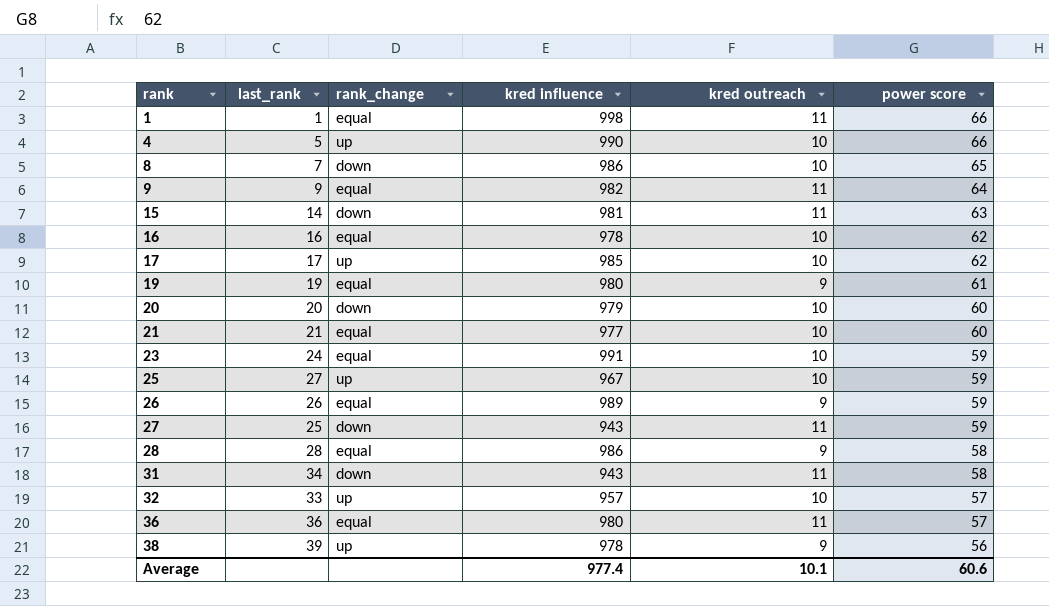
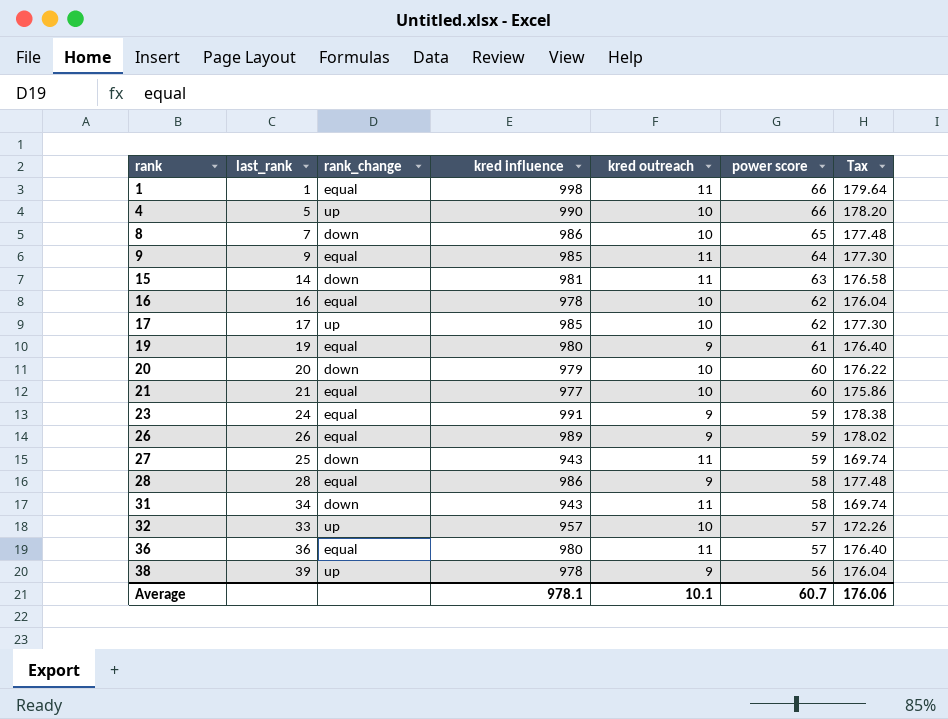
column Tax | formula: none -> [kred influence] * 0.18
row 25: 27 | up | 967 | 10 | 59 -> none
9 | kred influence: 982 -> 985
23 | kred outreach: 10 -> 9
Average | kred influence: 977.4 -> 978.1
Average | power score: 60.6 -> 60.7

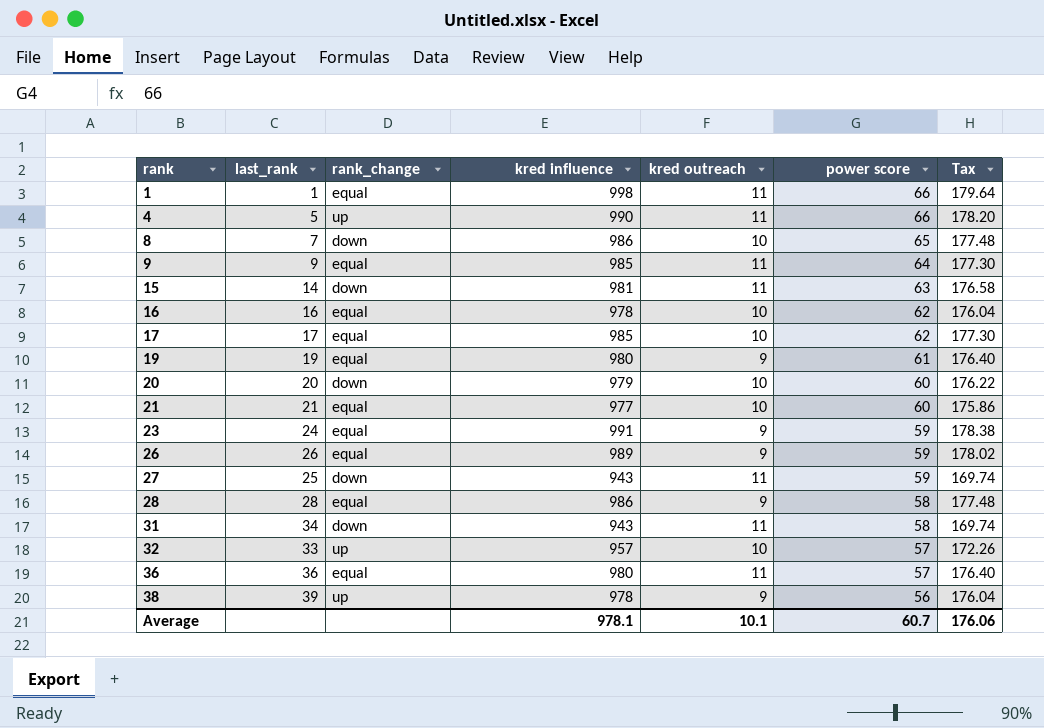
4 | kred outreach: 10 -> 11
17 | rank_change: up -> equal

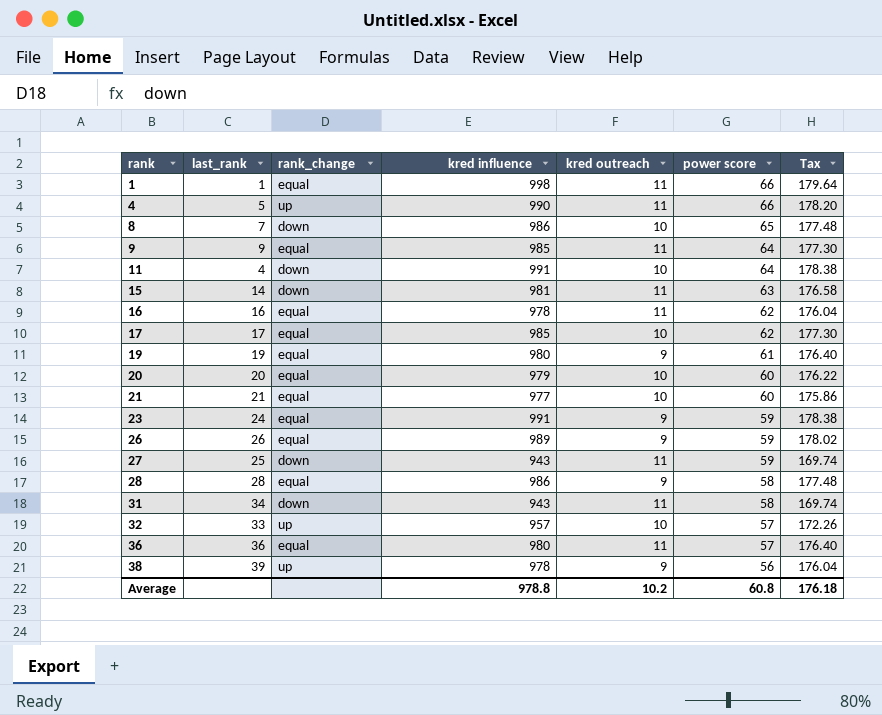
row 11: none -> 4 | down | 991 | 10 | 64 | 178.38
16 | kred outreach: 10 -> 11
20 | rank_change: down -> equal
Average | kred influence: 978.1 -> 978.8
Average | kred outreach: 10.1 -> 10.2
Average | power score: 60.7 -> 60.8
Average | Tax: 176.06 -> 176.18

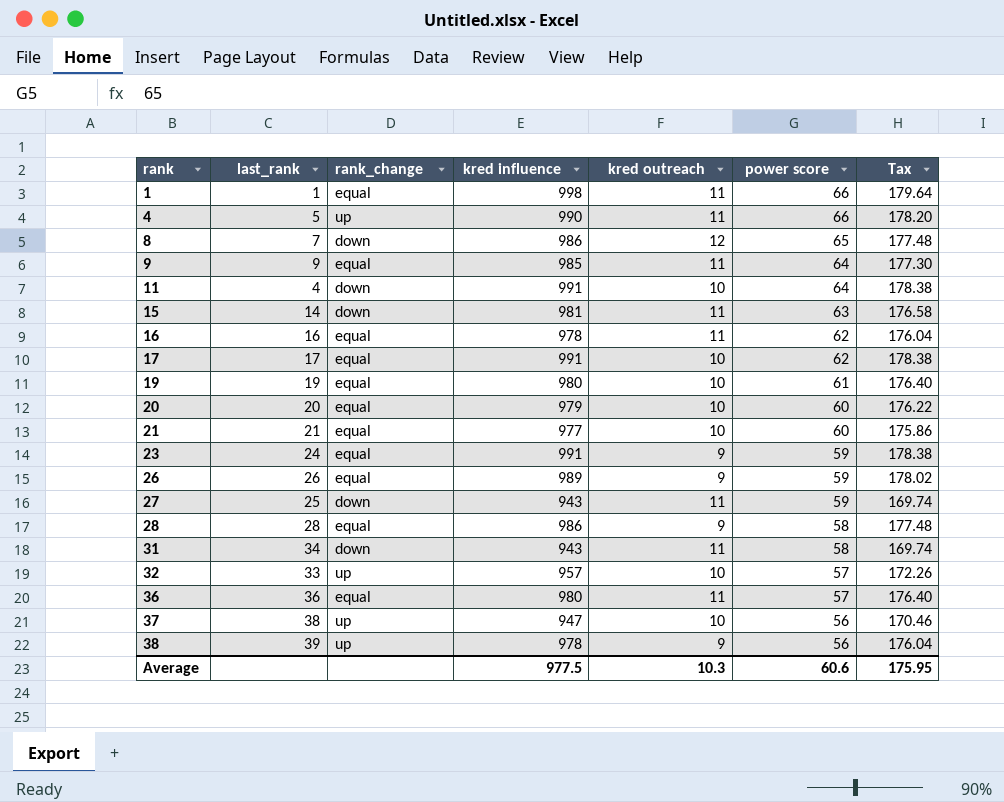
8 | kred outreach: 10 -> 12
17 | kred influence: 985 -> 991
17 | Tax: 177.30 -> 178.38
19 | kred outreach: 9 -> 10
row 37: none -> 38 | up | 947 | 10 | 56 | 170.46
Average | kred influence: 978.8 -> 977.5
Average | kred outreach: 10.2 -> 10.3
Average | power score: 60.8 -> 60.6
Average | Tax: 176.18 -> 175.95

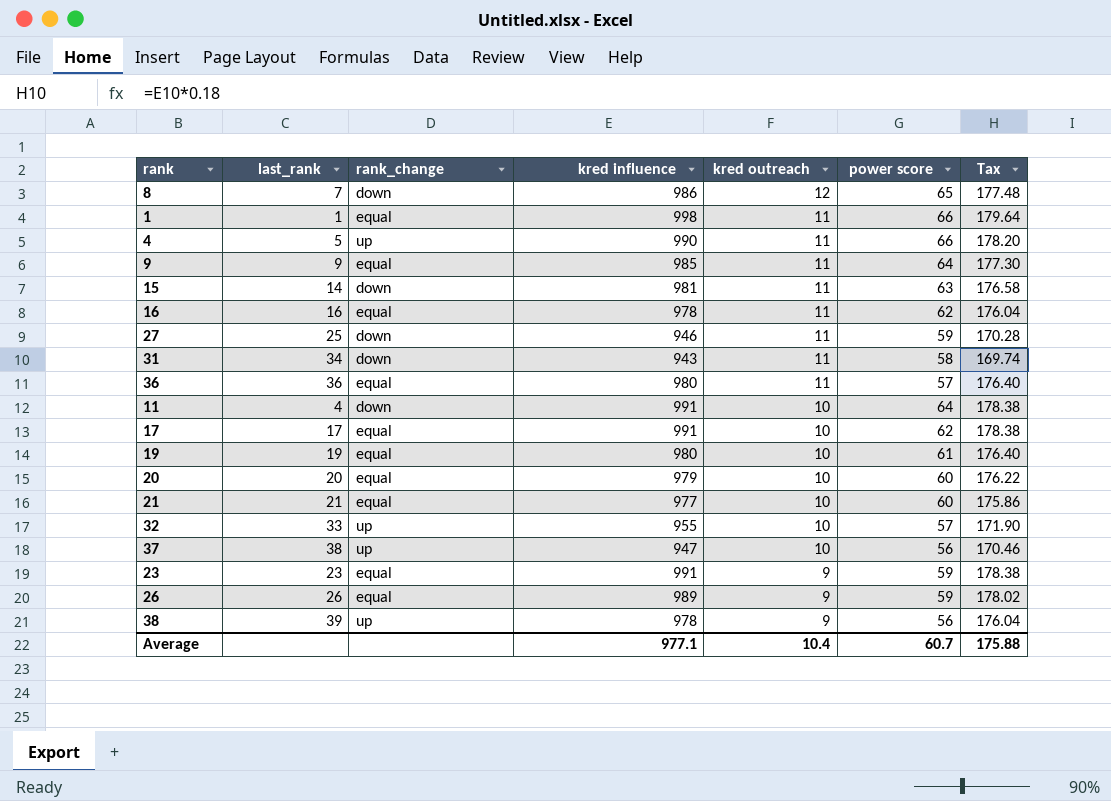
row order: rank ascending -> kred outreach descending
row 28: 28 | equal | 986 | 9 | 58 | 177.48 -> none
27 | kred influence: 943 -> 946
27 | Tax: 169.74 -> 170.28
32 | kred influence: 957 -> 955
32 | Tax: 172.26 -> 171.90
23 | last_rank: 24 -> 23
Average | kred influence: 977.5 -> 977.1
Average | kred outreach: 10.3 -> 10.4
Average | power score: 60.6 -> 60.7
Average | Tax: 175.95 -> 175.88

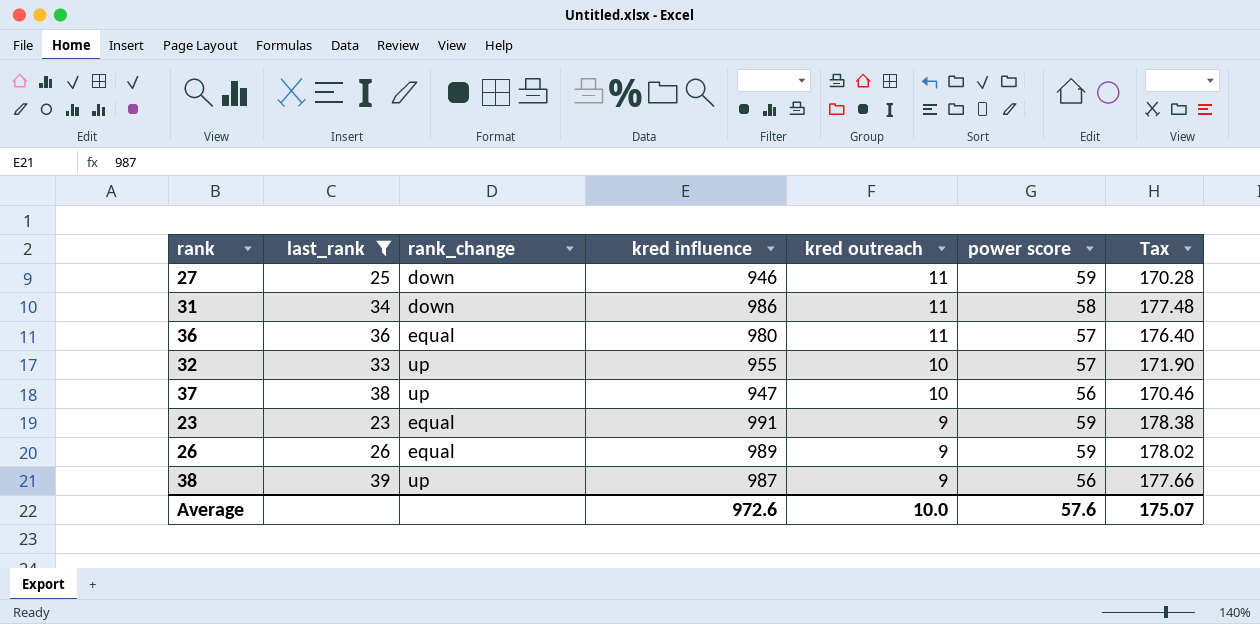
filter: none -> last_rank >= 23
31 | kred influence: 943 -> 986
31 | Tax: 169.74 -> 177.48
38 | kred influence: 978 -> 987
38 | Tax: 176.04 -> 177.66
Average | kred influence: 977.1 -> 972.6
Average | kred outreach: 10.4 -> 10.0
Average | power score: 60.7 -> 57.6
Average | Tax: 175.88 -> 175.07

